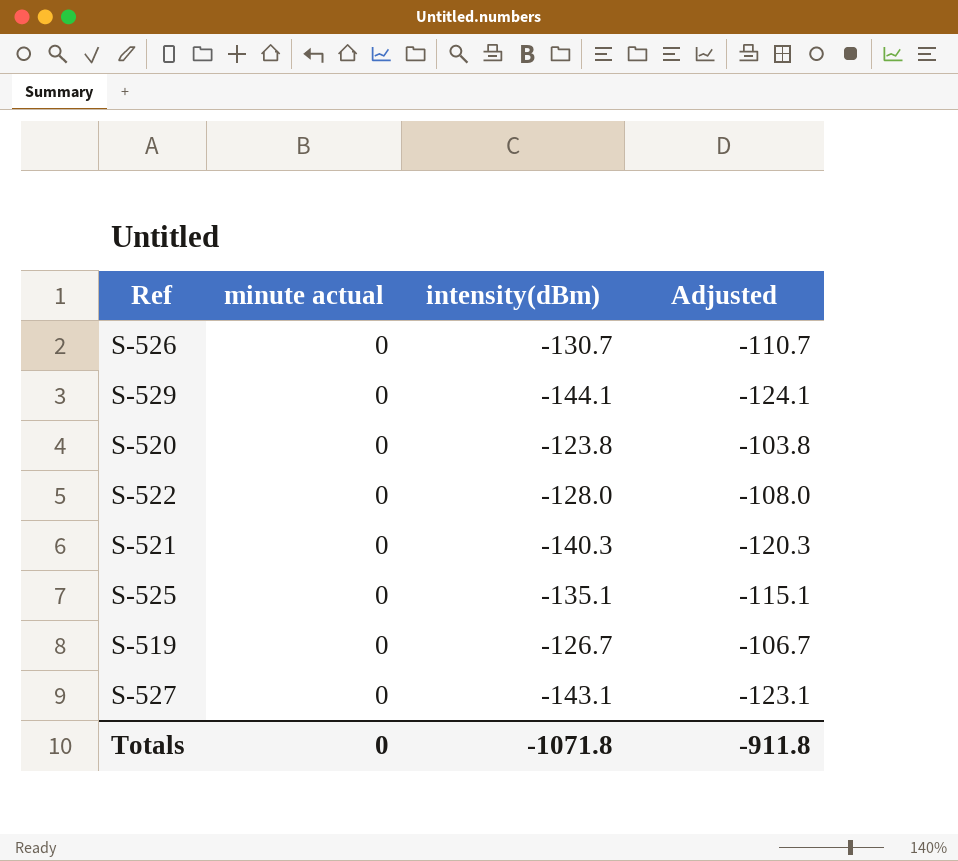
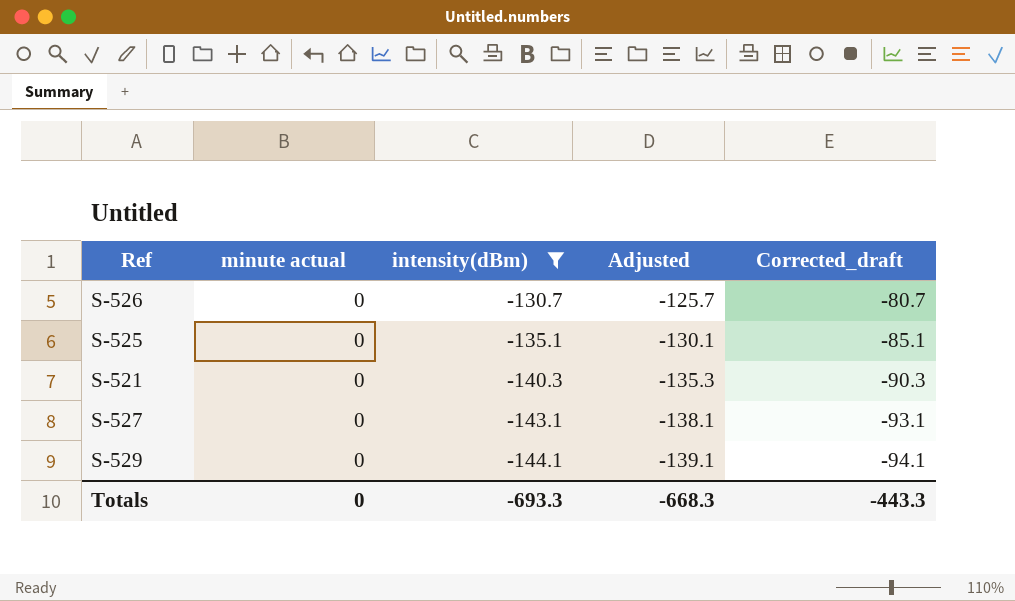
filter: none -> intensity(dBm) <= -130.7
row order: none -> intensity(dBm) descending
column Adjusted | formula: [intensity(dBm)] + 20 -> [intensity(dBm)] + 5
column Corrected_draft | formula: none -> [intensity(dBm)] + 50
Totals | intensity(dBm): -1071.8 -> -693.3
Totals | Adjusted: -911.8 -> -668.3

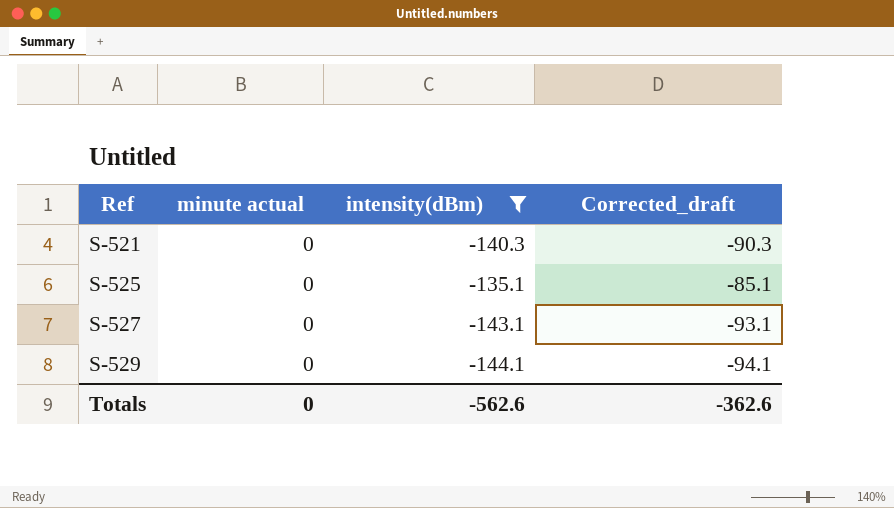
row order: intensity(dBm) descending -> Ref ascending
column Adjusted | formula: [intensity(dBm)] + 5 -> none
row S-526: 0 | -130.7 | -125.7 | -80.7 -> none
Totals | intensity(dBm): -693.3 -> -562.6
Totals | Corrected_draft: -443.3 -> -362.6

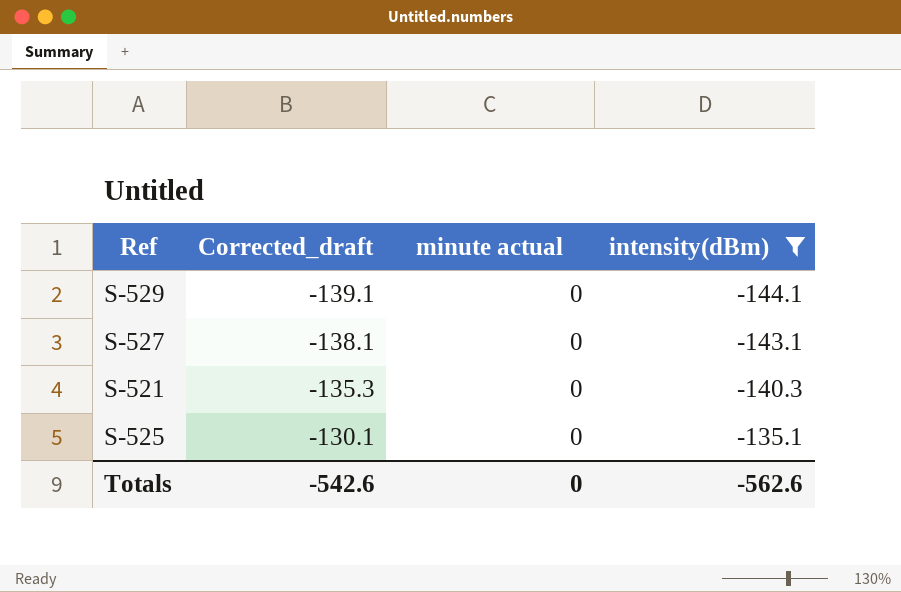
row order: Ref ascending -> Corrected_draft ascending
column Corrected_draft | formula: [intensity(dBm)] + 50 -> [intensity(dBm)] + 5
column Corrected_draft | position: 4 -> 2
Totals | Corrected_draft: -362.6 -> -542.6

